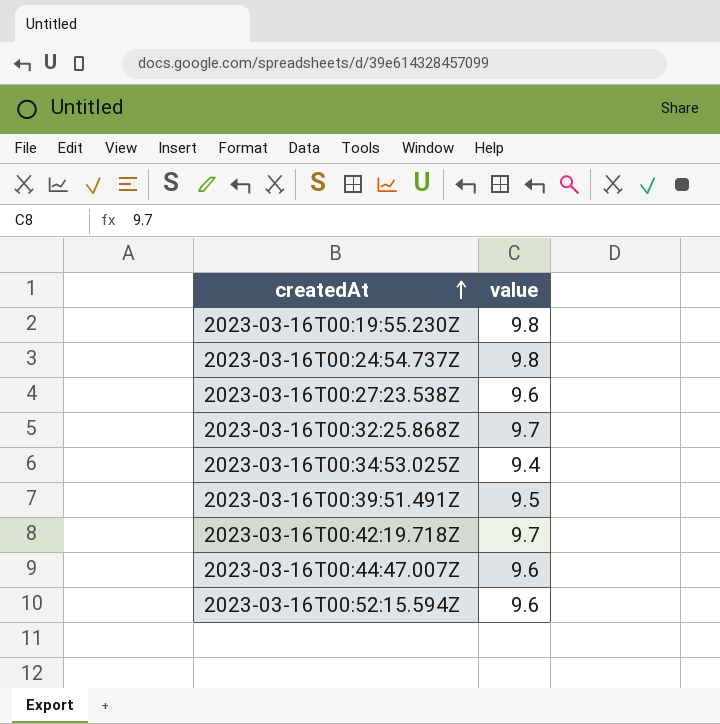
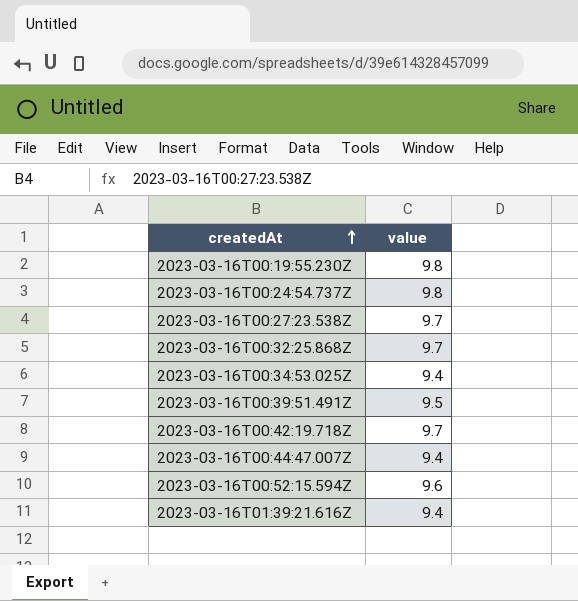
2023-03-16T00:27:23.538Z | value: 9.6 -> 9.7
2023-03-16T00:44:47.007Z | value: 9.6 -> 9.4
row 2023-03-16T01:39:21.616Z: none -> 9.4

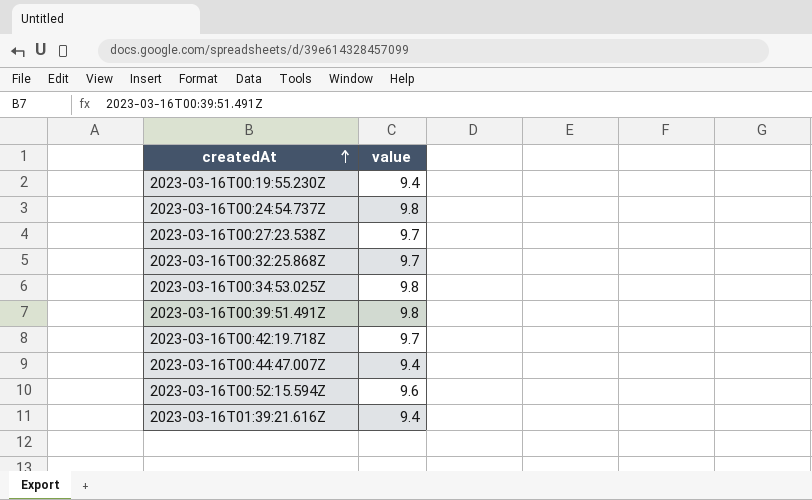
2023-03-16T00:19:55.230Z | value: 9.8 -> 9.4
2023-03-16T00:34:53.025Z | value: 9.4 -> 9.8
2023-03-16T00:39:51.491Z | value: 9.5 -> 9.8

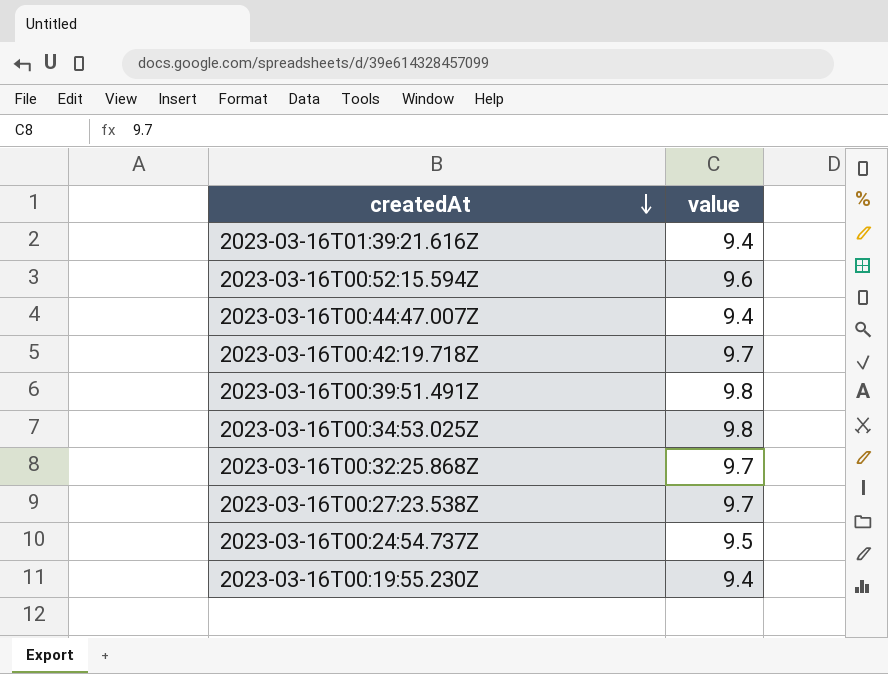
row order: createdAt ascending -> createdAt descending
2023-03-16T00:24:54.737Z | value: 9.8 -> 9.5

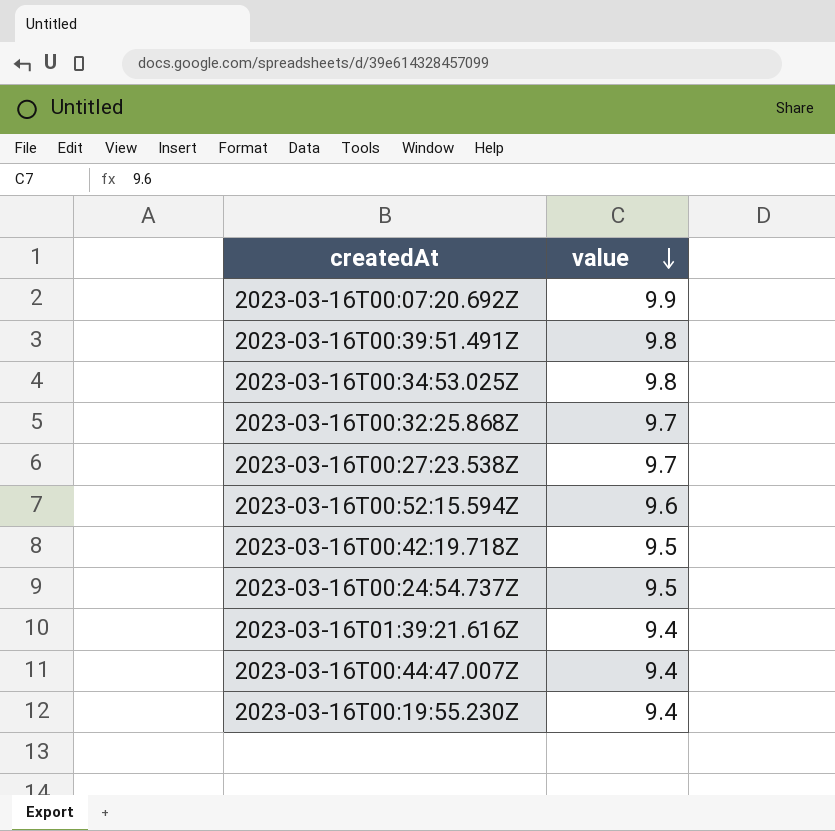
row order: createdAt descending -> value descending
row 2023-03-16T00:07:20.692Z: none -> 9.9
2023-03-16T00:42:19.718Z | value: 9.7 -> 9.5

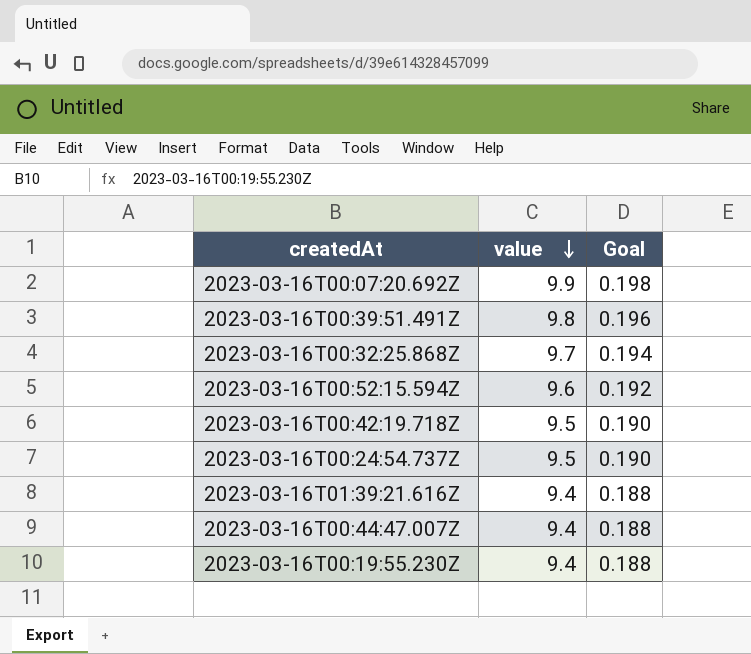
column Goal | formula: none -> [value] * 0.02
row 2023-03-16T00:34:53.025Z: 9.8 -> none
row 2023-03-16T00:27:23.538Z: 9.7 -> none

